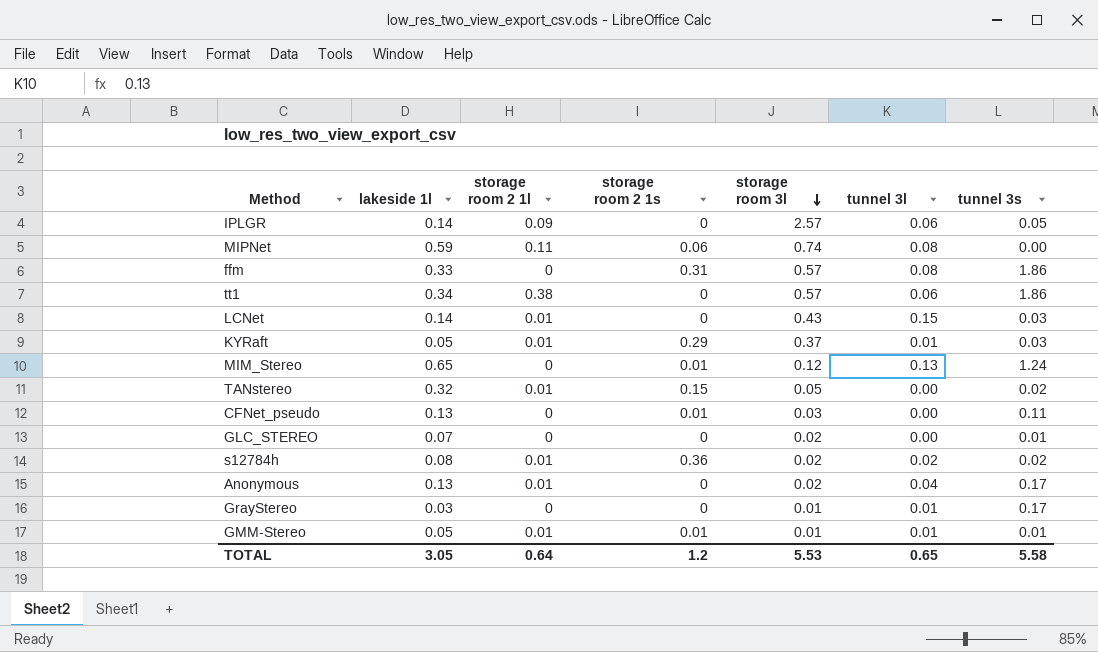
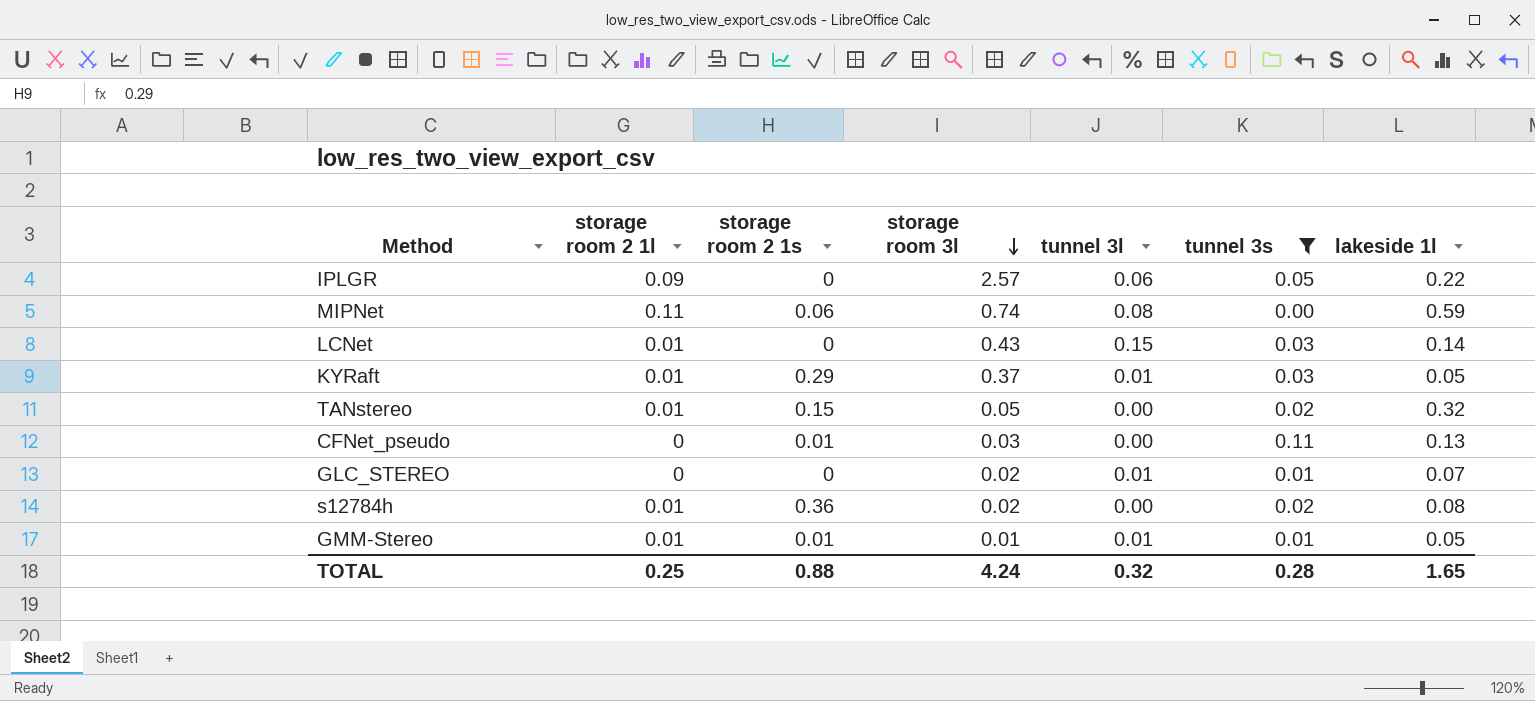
filter: none -> tunnel 3s <= 0.11
column lakeside 1l | position: 2 -> 7
IPLGR | lakeside 1l: 0.14 -> 0.22
GLC_STEREO | tunnel 3l: 0.00 -> 0.01
s12784h | tunnel 3l: 0.02 -> 0.00
TOTAL | storage room 2 1l: 0.64 -> 0.25
TOTAL | storage room 2 1s: 1.2 -> 0.88
TOTAL | storage room 3l: 5.53 -> 4.24
TOTAL | tunnel 3l: 0.65 -> 0.32
TOTAL | tunnel 3s: 5.58 -> 0.28
TOTAL | lakeside 1l: 3.05 -> 1.65

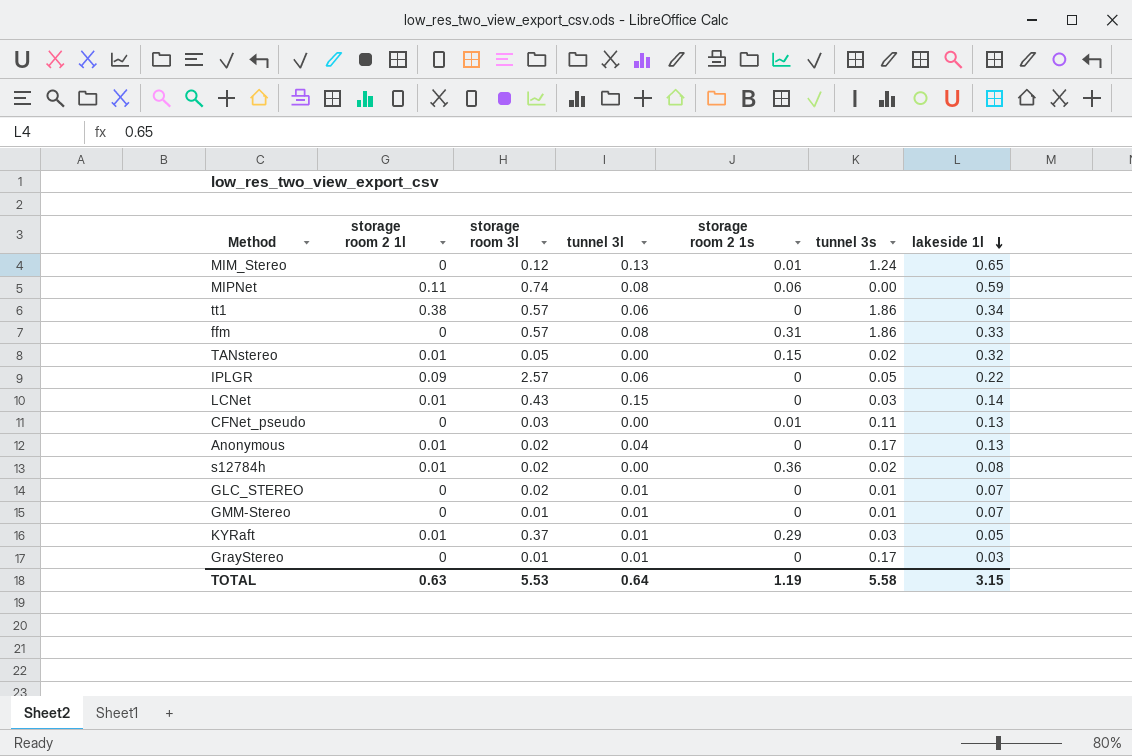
filter: tunnel 3s <= 0.11 -> none
row order: storage room 3l descending -> lakeside 1l descending
column storage room 2 1s | position: 3 -> 5
GMM-Stereo | storage room 2 1l: 0.01 -> 0
GMM-Stereo | storage room 2 1s: 0.01 -> 0
GMM-Stereo | lakeside 1l: 0.05 -> 0.07
TOTAL | storage room 2 1l: 0.25 -> 0.63
TOTAL | storage room 3l: 4.24 -> 5.53
TOTAL | tunnel 3l: 0.32 -> 0.64
TOTAL | storage room 2 1s: 0.88 -> 1.19
TOTAL | tunnel 3s: 0.28 -> 5.58
TOTAL | lakeside 1l: 1.65 -> 3.15

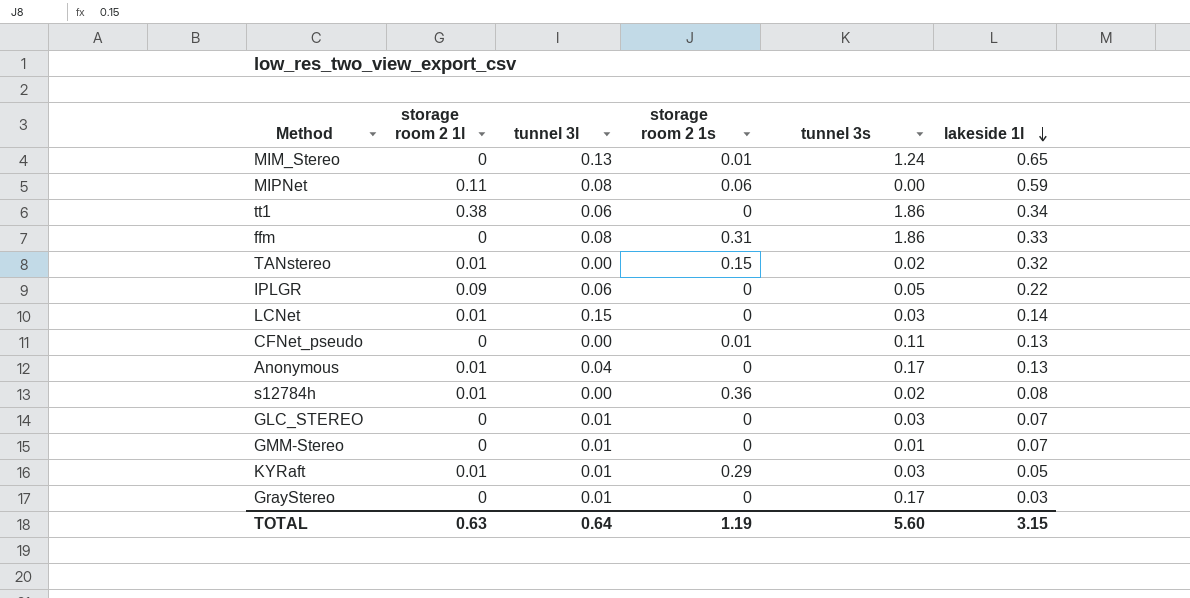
column storage room 3l | position: 3 -> none
GLC_STEREO | tunnel 3s: 0.01 -> 0.03
TOTAL | tunnel 3s: 5.58 -> 5.60

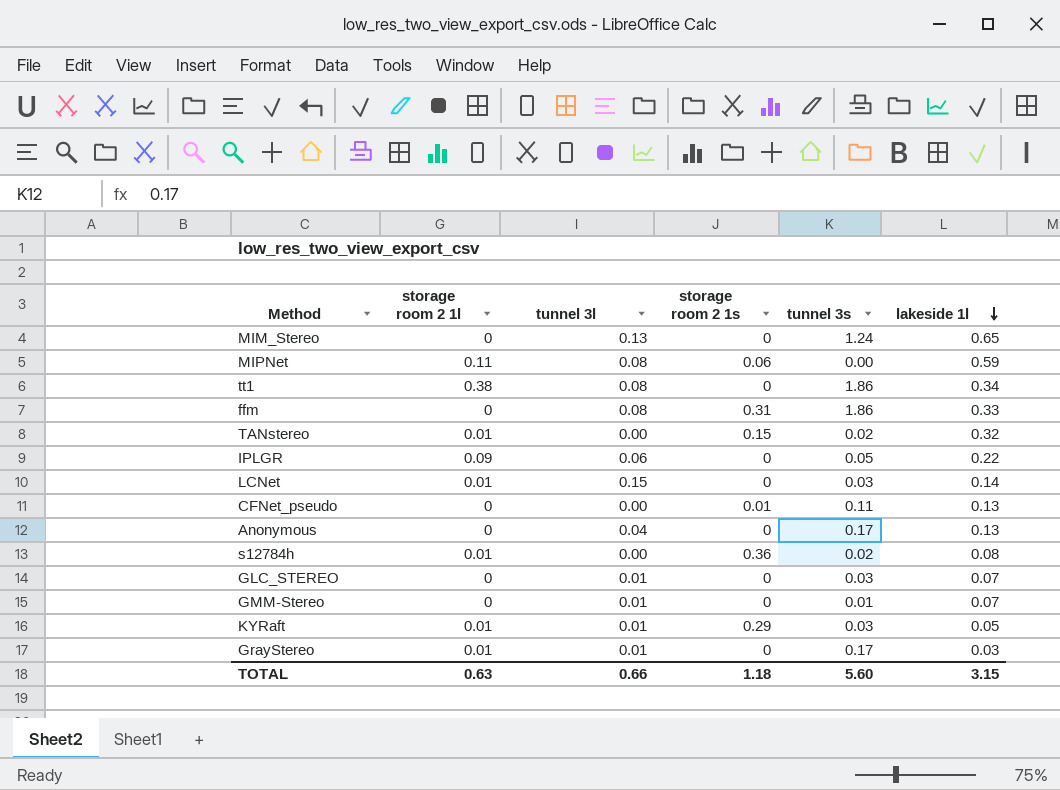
MIM_Stereo | storage room 2 1s: 0.01 -> 0
tt1 | tunnel 3l: 0.06 -> 0.08
Anonymous | storage room 2 1l: 0.01 -> 0
GrayStereo | storage room 2 1l: 0 -> 0.01
TOTAL | tunnel 3l: 0.64 -> 0.66
TOTAL | storage room 2 1s: 1.19 -> 1.18

